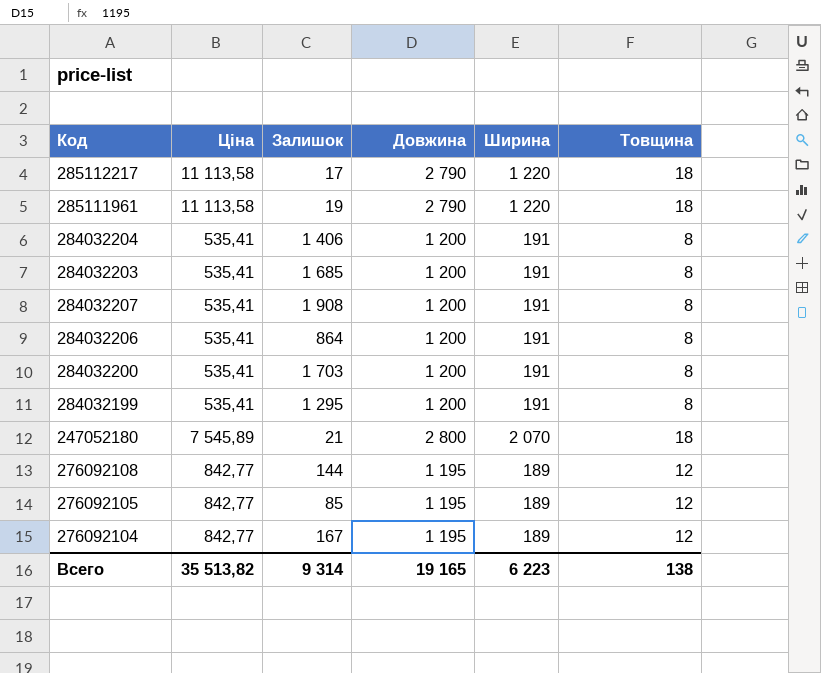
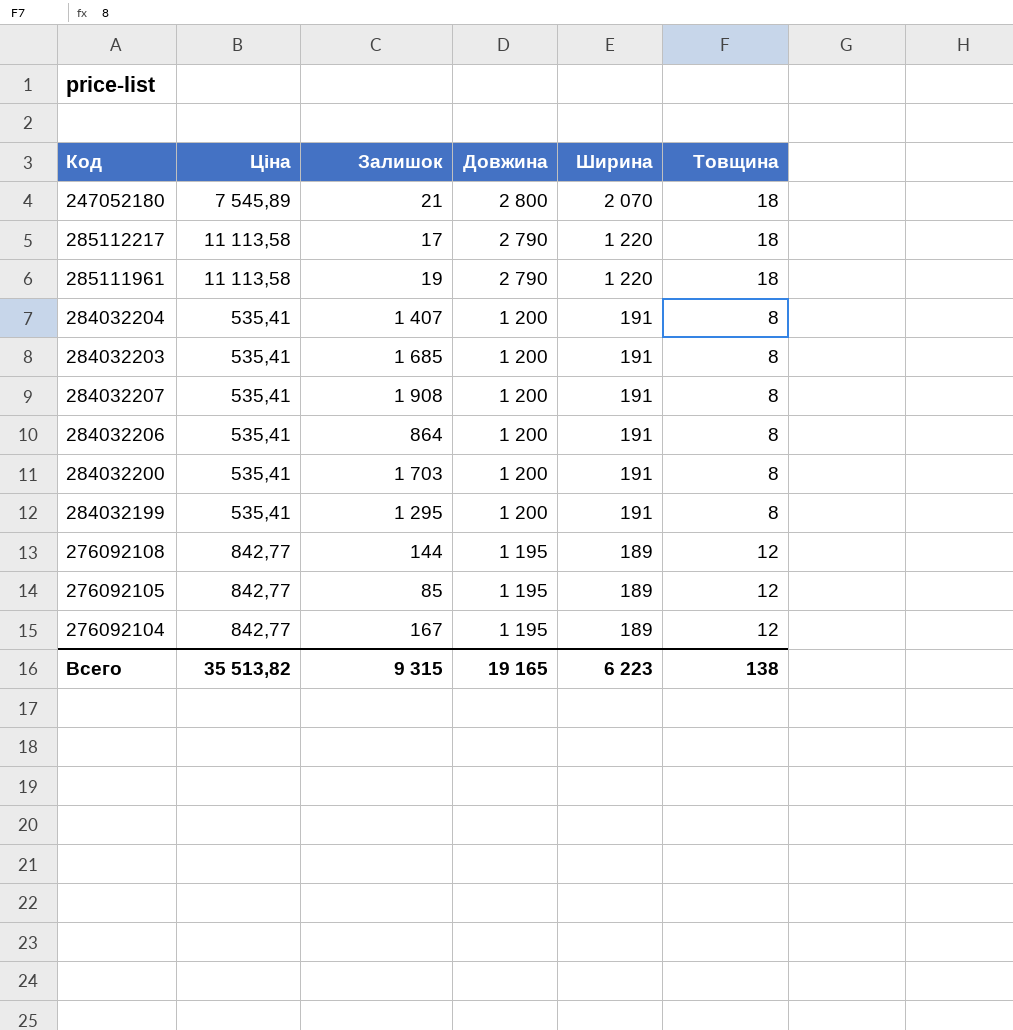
row order: none -> Довжина descending
284032204 | Залишок: 1 406 -> 1 407
Всего | Залишок: 9 314 -> 9 315

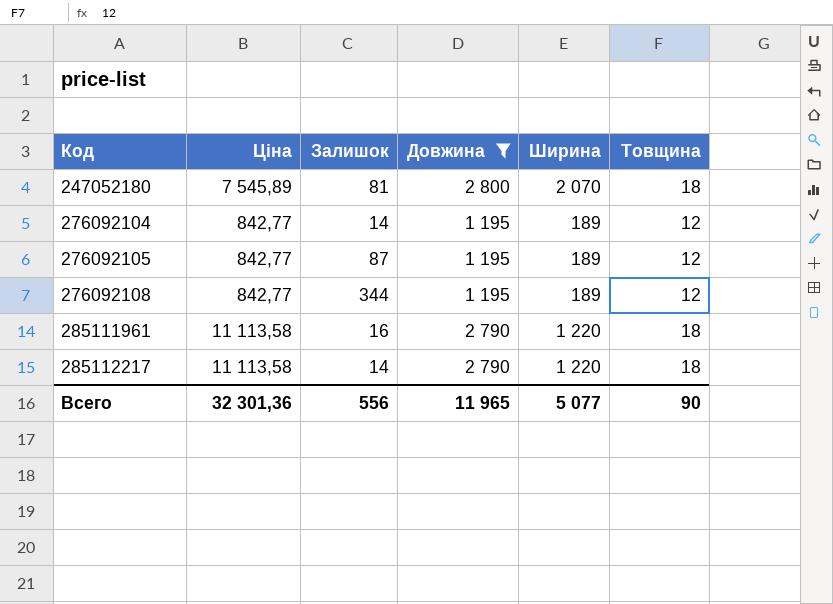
filter: none -> Довжина != 1 200
row order: Довжина descending -> Код ascending
247052180 | Залишок: 21 -> 81
276092104 | Залишок: 167 -> 14
276092105 | Залишок: 85 -> 87
276092108 | Залишок: 144 -> 344
285111961 | Залишок: 19 -> 16
285112217 | Залишок: 17 -> 14
Всего | Ціна: 35 513,82 -> 32 301,36
Всего | Залишок: 9 315 -> 556
Всего | Довжина: 19 165 -> 11 965
Всего | Ширина: 6 223 -> 5 077
Всего | Товщина: 138 -> 90

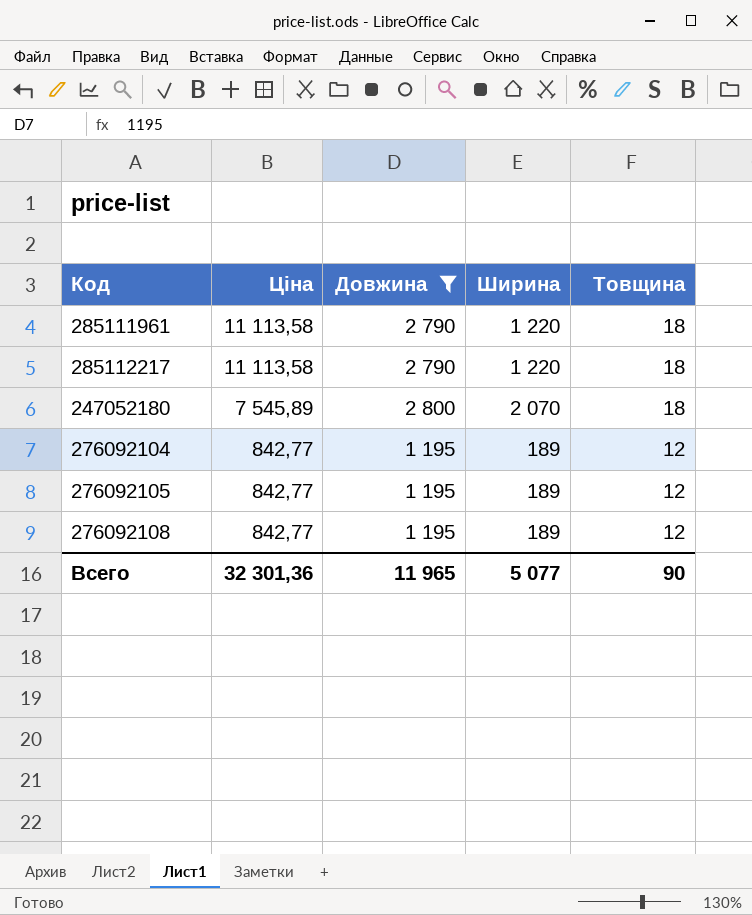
row order: Код ascending -> Ціна descending
column Залишок | position: 3 -> none

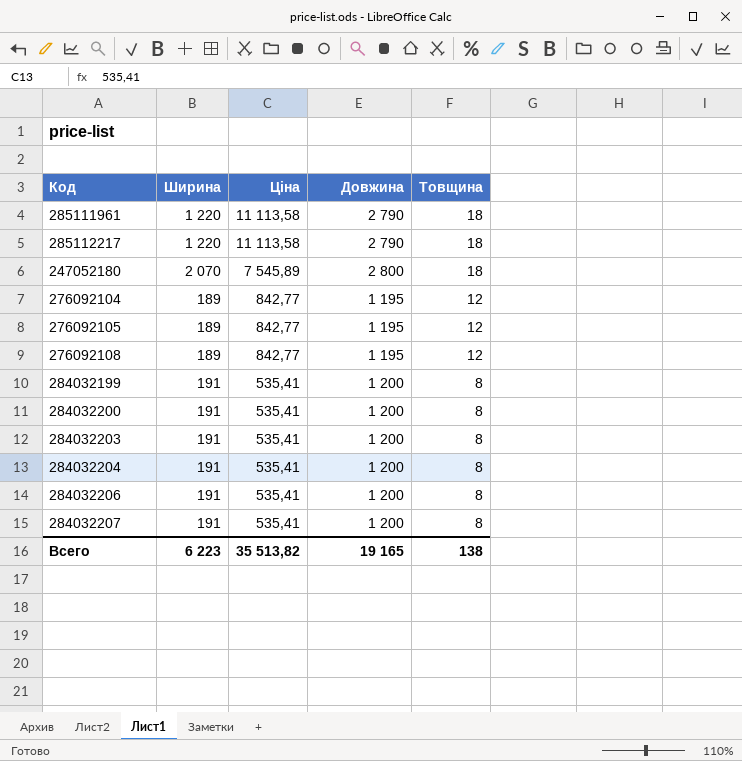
filter: Довжина != 1 200 -> none
column Ширина | position: 4 -> 2
Всего | Ширина: 5 077 -> 6 223
Всего | Ціна: 32 301,36 -> 35 513,82
Всего | Довжина: 11 965 -> 19 165
Всего | Товщина: 90 -> 138

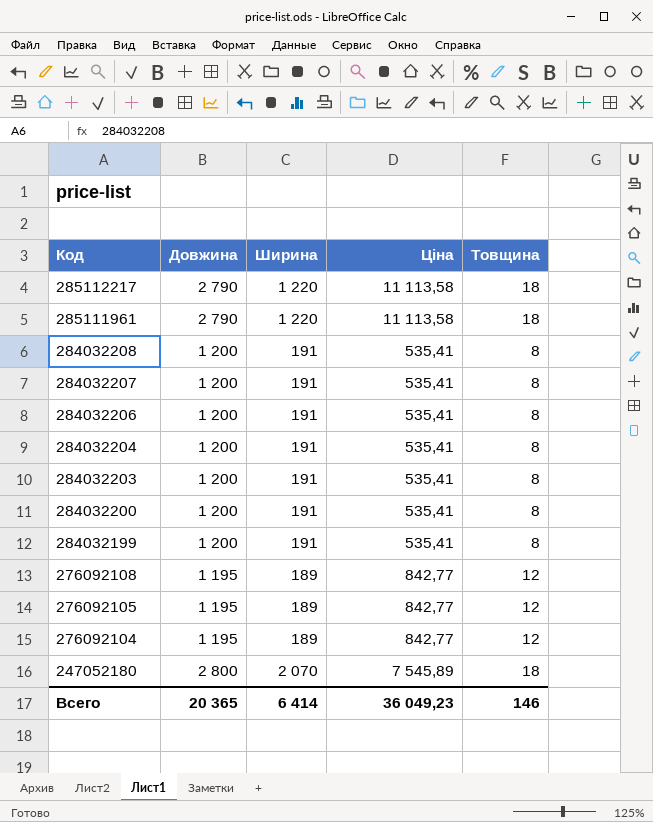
row order: Ціна descending -> Код descending
column Довжина | position: 4 -> 2
row 284032208: none -> 1 200 | 191 | 535,41 | 8
Всего | Довжина: 19 165 -> 20 365
Всего | Ширина: 6 223 -> 6 414
Всего | Ціна: 35 513,82 -> 36 049,23
Всего | Товщина: 138 -> 146

